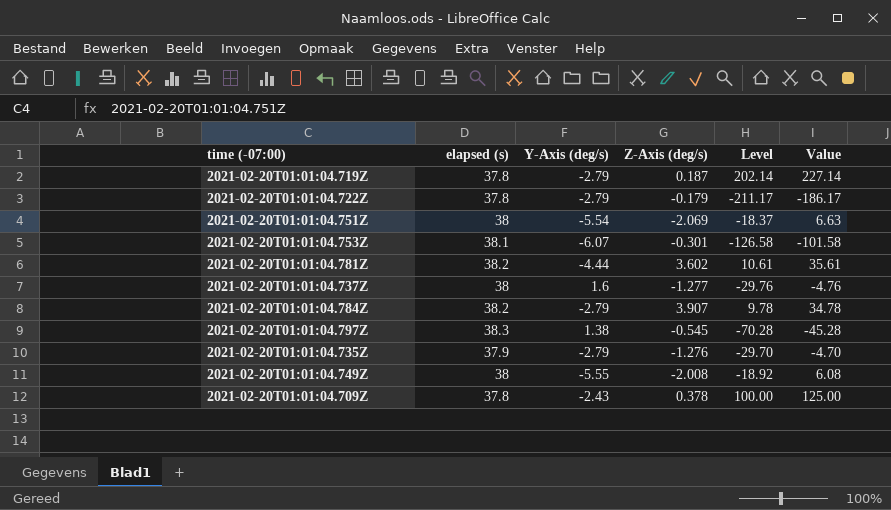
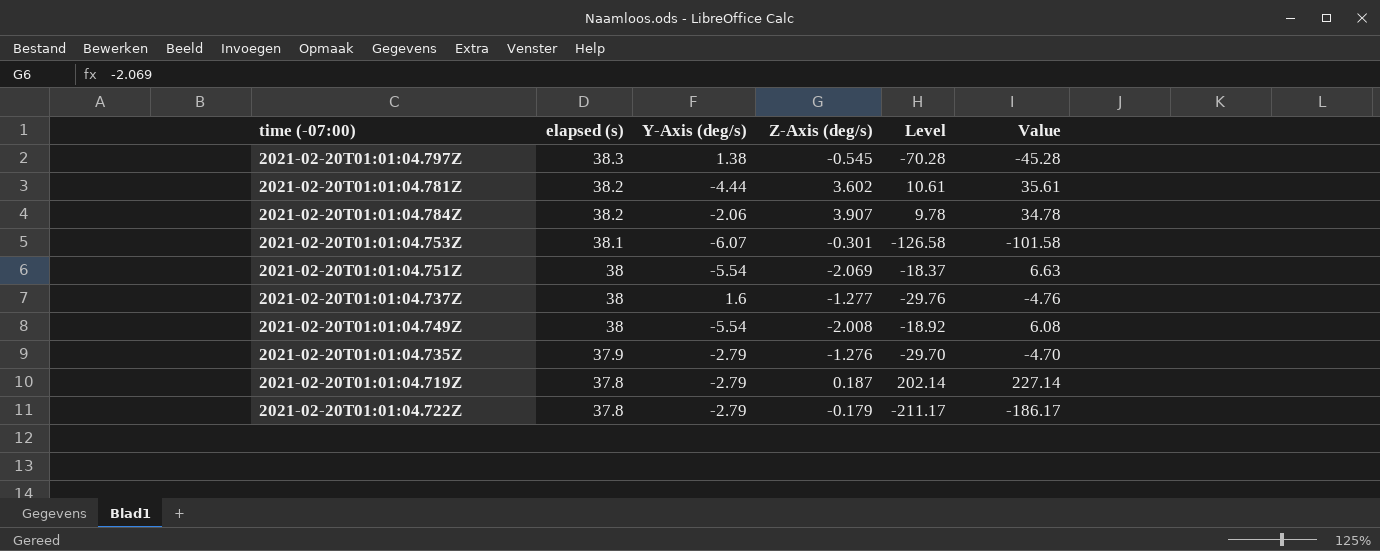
row order: none -> elapsed (s) descending
row 2021-02-20T01:01:04.709Z: 37.8 | -2.43 | 0.378 | 100.00 | 125.00 -> none
2021-02-20T01:01:04.784Z | Y-Axis (deg/s): -2.79 -> -2.06
2021-02-20T01:01:04.749Z | Y-Axis (deg/s): -5.55 -> -5.54

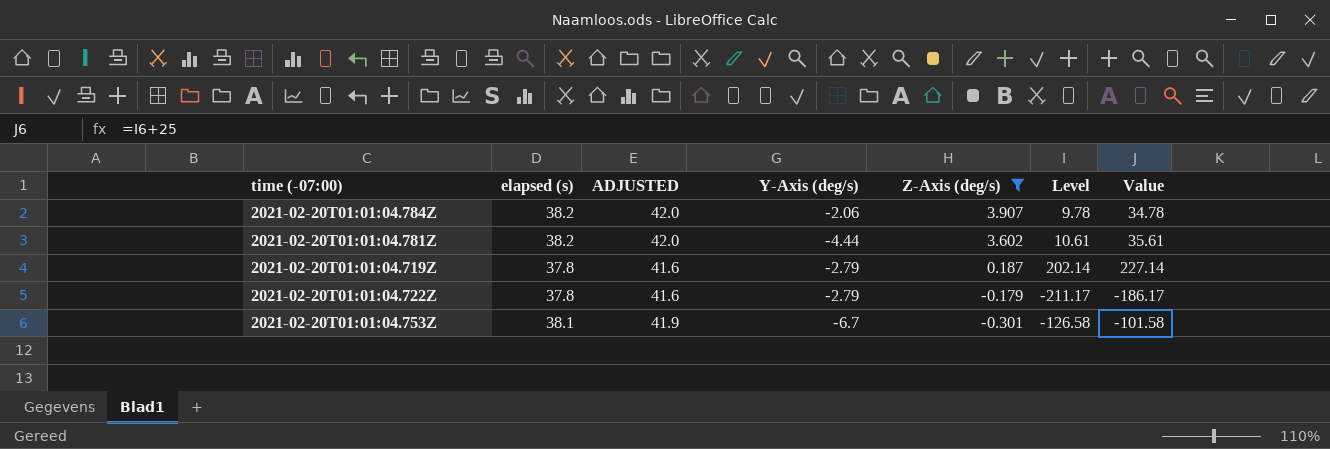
filter: none -> Z-Axis (deg/s) >= -0.301
row order: elapsed (s) descending -> Z-Axis (deg/s) descending
column ADJUSTED | formula: none -> [elapsed (s)] * 1.1
2021-02-20T01:01:04.753Z | Y-Axis (deg/s): -6.07 -> -6.7

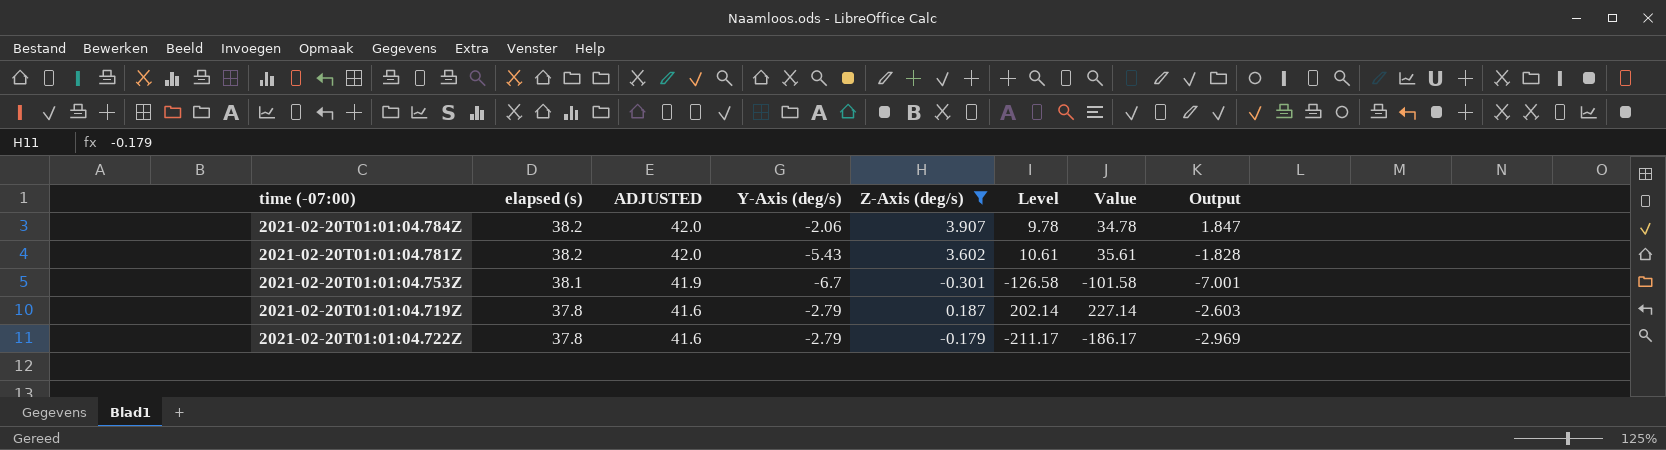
row order: Z-Axis (deg/s) descending -> elapsed (s) descending
column Output | formula: none -> [Y-Axis (deg/s)] + [Z-Axis (deg/s)]
2021-02-20T01:01:04.781Z | Y-Axis (deg/s): -4.44 -> -5.43

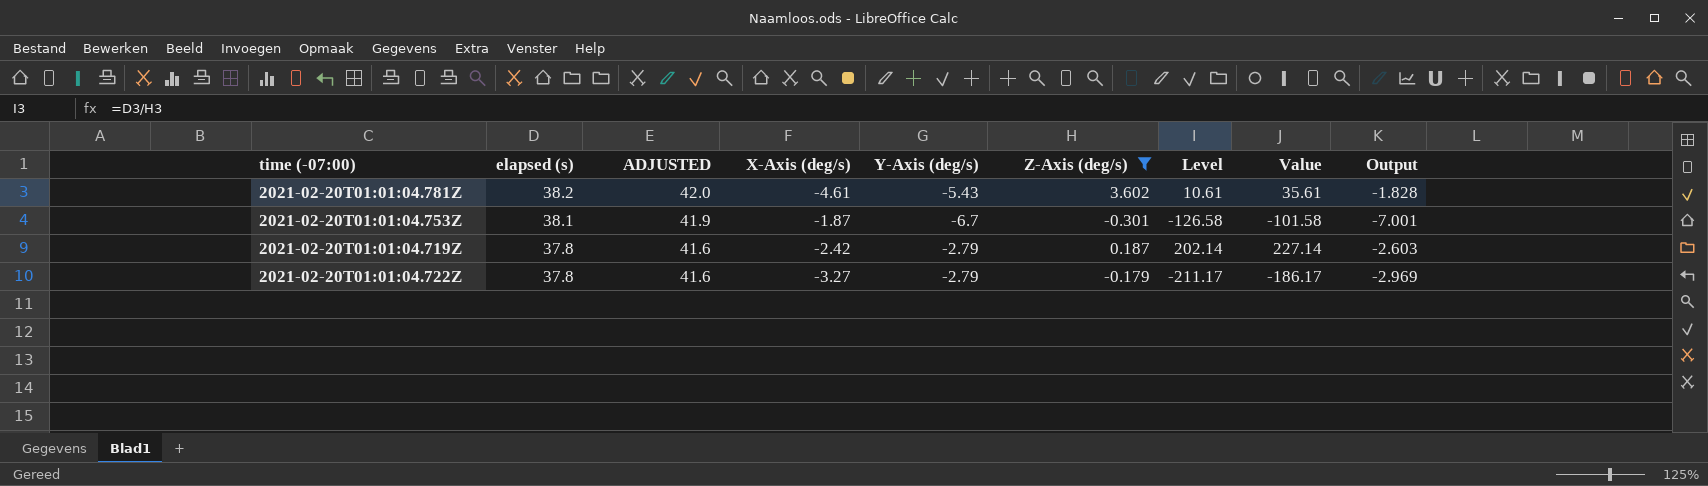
column X-Axis (deg/s) | position: none -> 4
row 2021-02-20T01:01:04.784Z: 38.2 | 42.0 | -2.06 | 3.907 | 9.78 | 34.78 | 1.847 -> none

